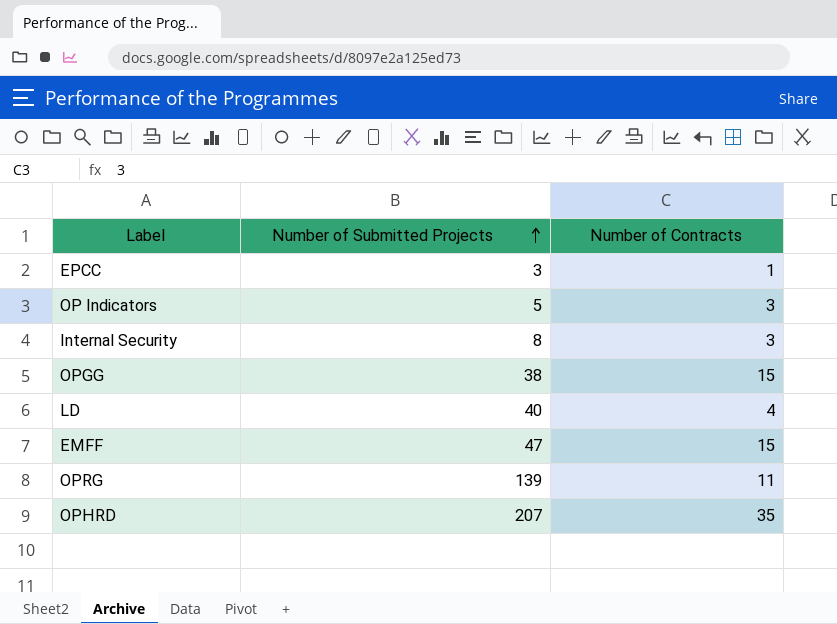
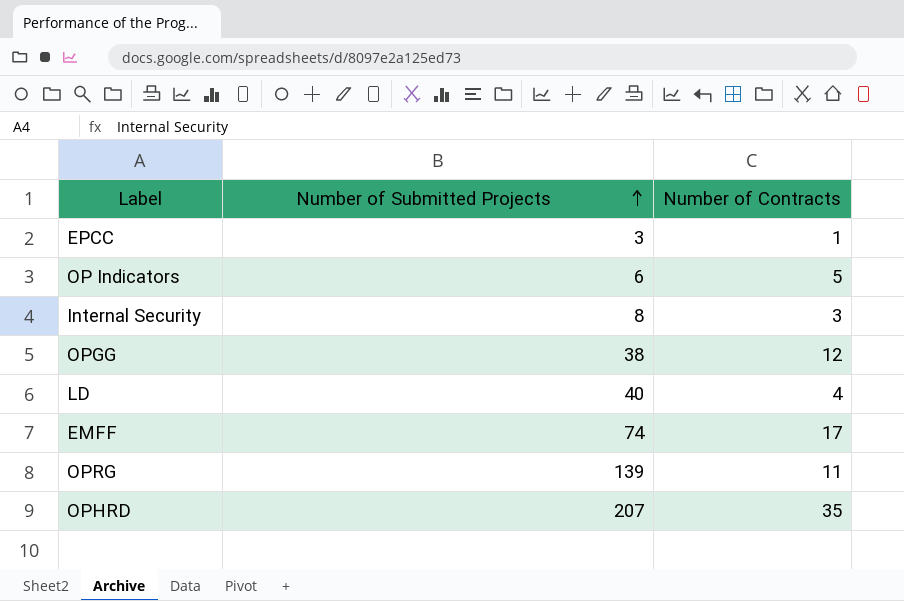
OP Indicators | Number of Submitted Projects: 5 -> 6
OP Indicators | Number of Contracts: 3 -> 5
OPGG | Number of Contracts: 15 -> 12
EMFF | Number of Submitted Projects: 47 -> 74
EMFF | Number of Contracts: 15 -> 17

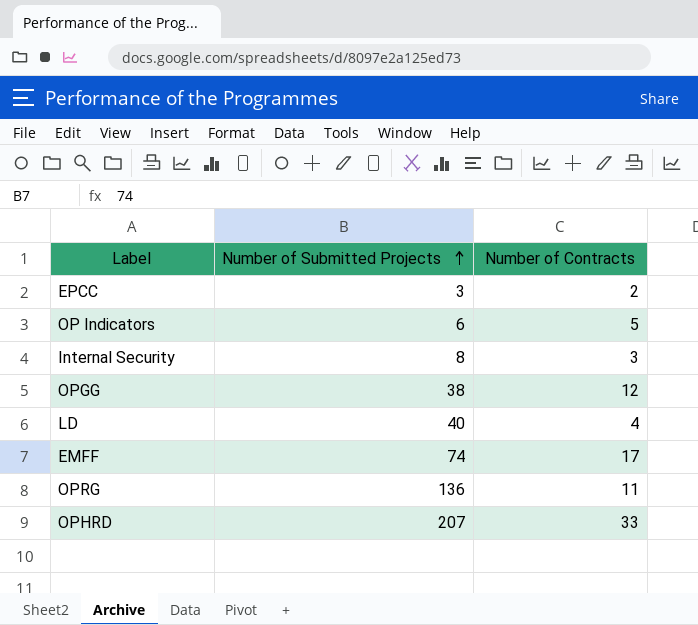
EPCC | Number of Contracts: 1 -> 2
OPRG | Number of Submitted Projects: 139 -> 136
OPHRD | Number of Contracts: 35 -> 33

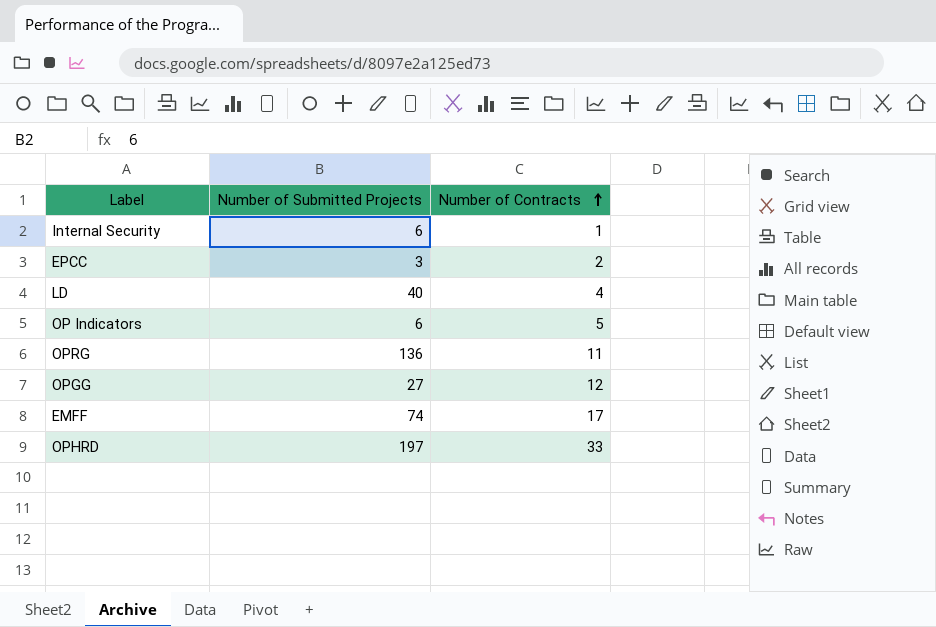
row order: Number of Submitted Projects ascending -> Number of Contracts ascending
Internal Security | Number of Submitted Projects: 8 -> 6
Internal Security | Number of Contracts: 3 -> 1
OPGG | Number of Submitted Projects: 38 -> 27
OPHRD | Number of Submitted Projects: 207 -> 197

